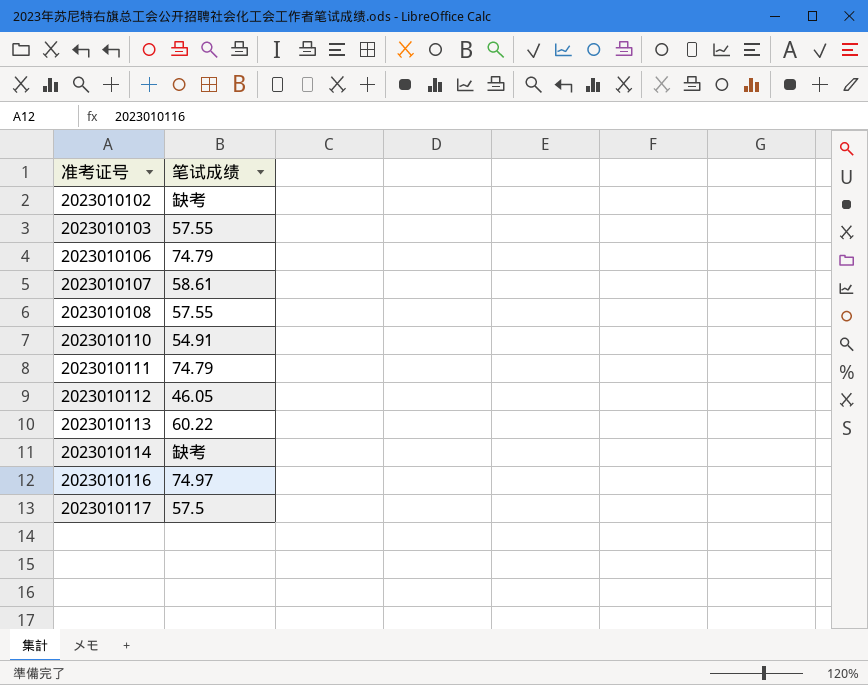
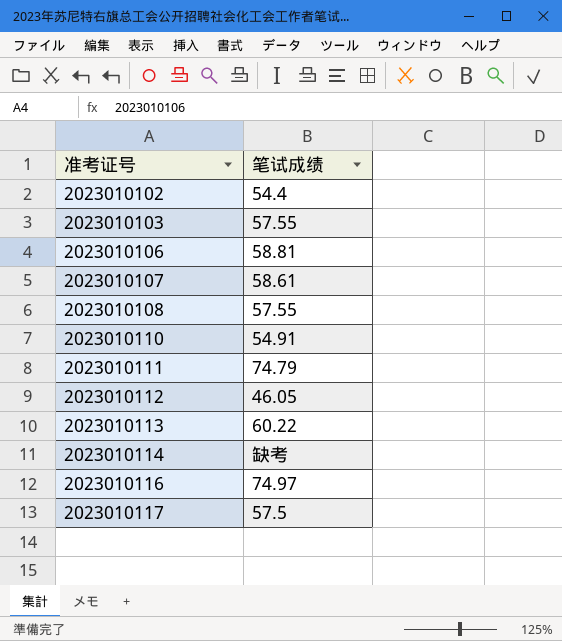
2023010102 | 笔试成绩: 缺考 -> 54.4
2023010106 | 笔试成绩: 74.79 -> 58.81

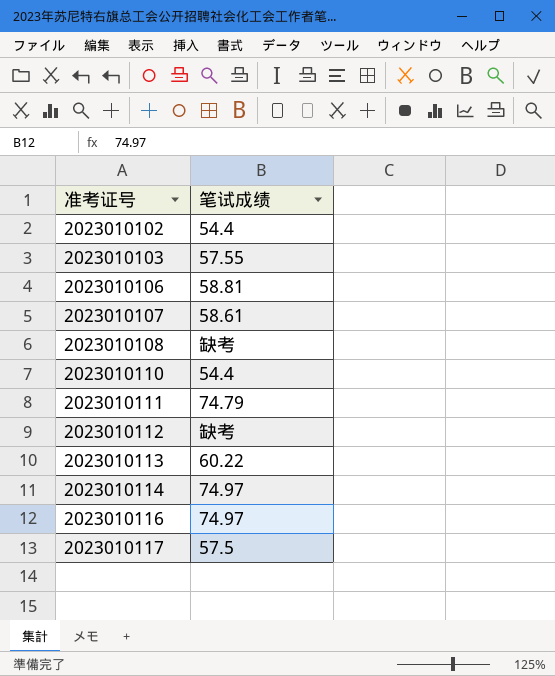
2023010108 | 笔试成绩: 57.55 -> 缺考
2023010110 | 笔试成绩: 54.91 -> 54.4
2023010112 | 笔试成绩: 46.05 -> 缺考
2023010114 | 笔试成绩: 缺考 -> 74.97

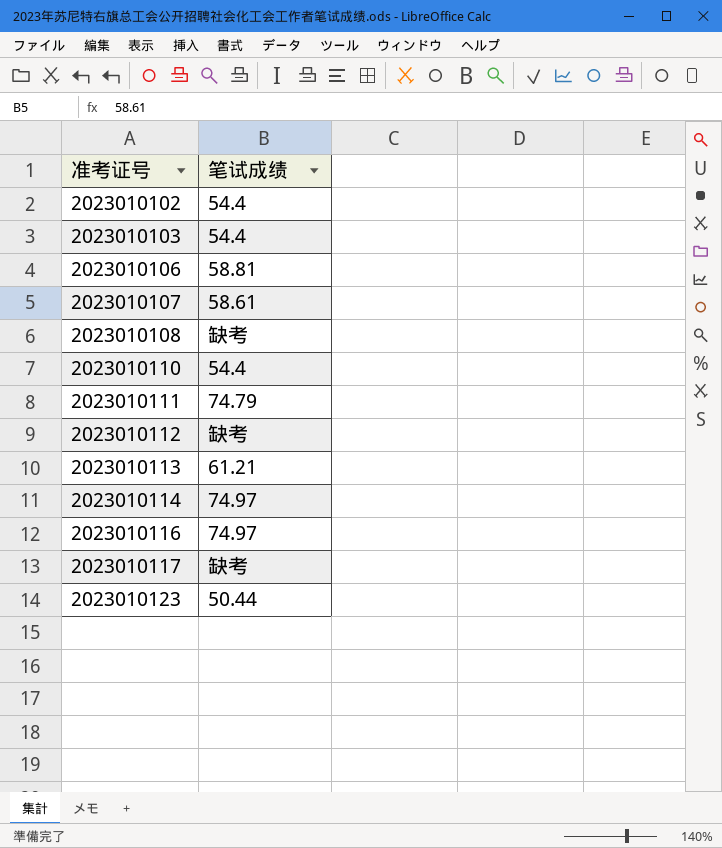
2023010103 | 笔试成绩: 57.55 -> 54.4
2023010113 | 笔试成绩: 60.22 -> 61.21
2023010117 | 笔试成绩: 57.5 -> 缺考
row 2023010123: none -> 50.44

